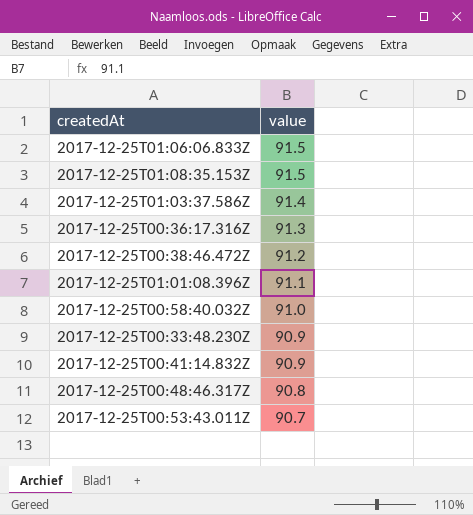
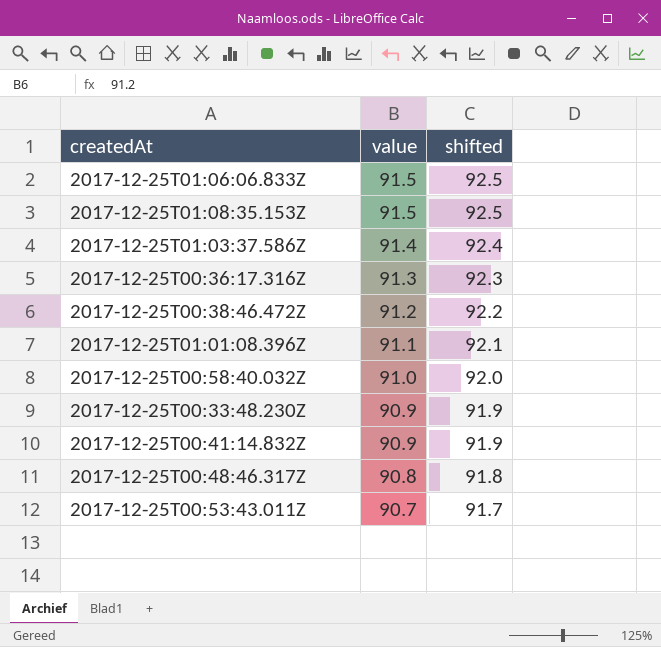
column shifted | formula: none -> [value] + 1

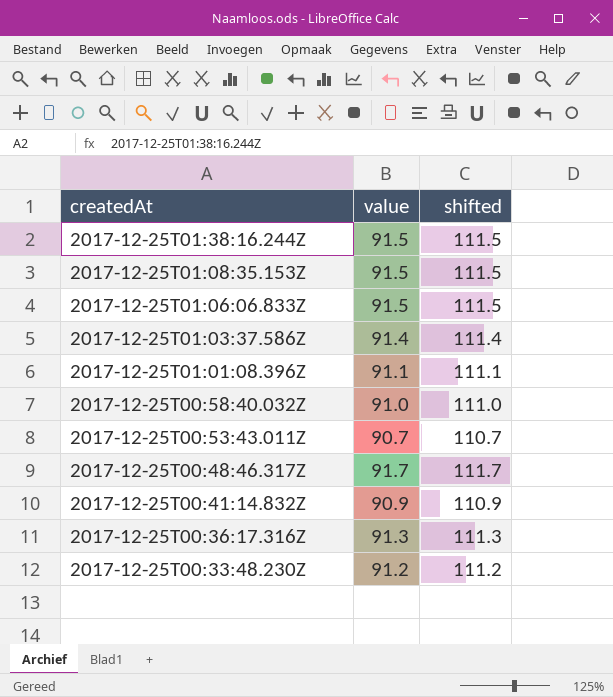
row order: value descending -> createdAt descending
column shifted | formula: [value] + 1 -> [value] + 20
row 2017-12-25T00:38:46.472Z: 91.2 | 92.2 -> none
row 2017-12-25T01:38:16.244Z: none -> 91.5 | 111.5
2017-12-25T00:48:46.317Z | value: 90.8 -> 91.7
2017-12-25T00:33:48.230Z | value: 90.9 -> 91.2

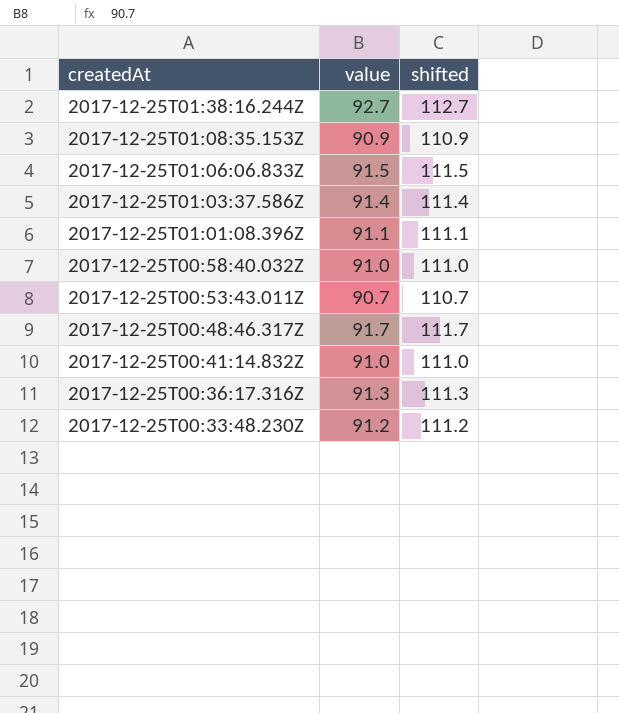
2017-12-25T01:38:16.244Z | value: 91.5 -> 92.7
2017-12-25T01:38:16.244Z | shifted: 111.5 -> 112.7
2017-12-25T01:08:35.153Z | value: 91.5 -> 90.9
2017-12-25T01:08:35.153Z | shifted: 111.5 -> 110.9
2017-12-25T00:41:14.832Z | value: 90.9 -> 91.0
2017-12-25T00:41:14.832Z | shifted: 110.9 -> 111.0

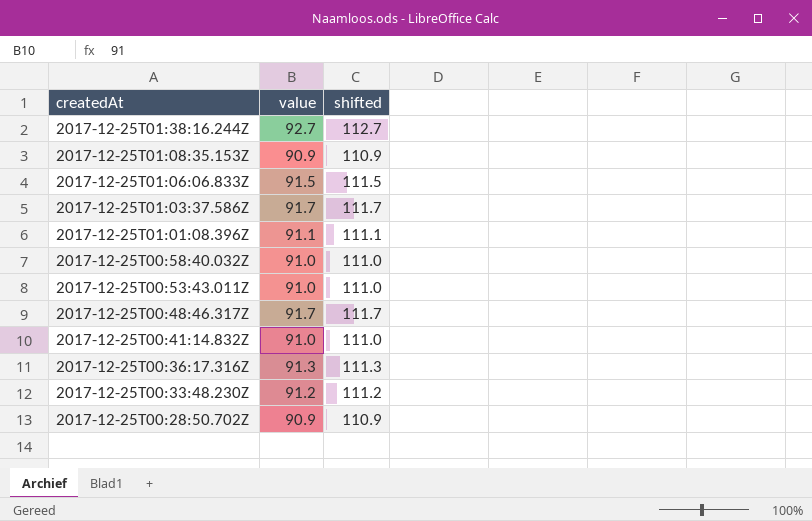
2017-12-25T01:03:37.586Z | value: 91.4 -> 91.7
2017-12-25T01:03:37.586Z | shifted: 111.4 -> 111.7
2017-12-25T00:53:43.011Z | value: 90.7 -> 91.0
2017-12-25T00:53:43.011Z | shifted: 110.7 -> 111.0
row 2017-12-25T00:28:50.702Z: none -> 90.9 | 110.9

